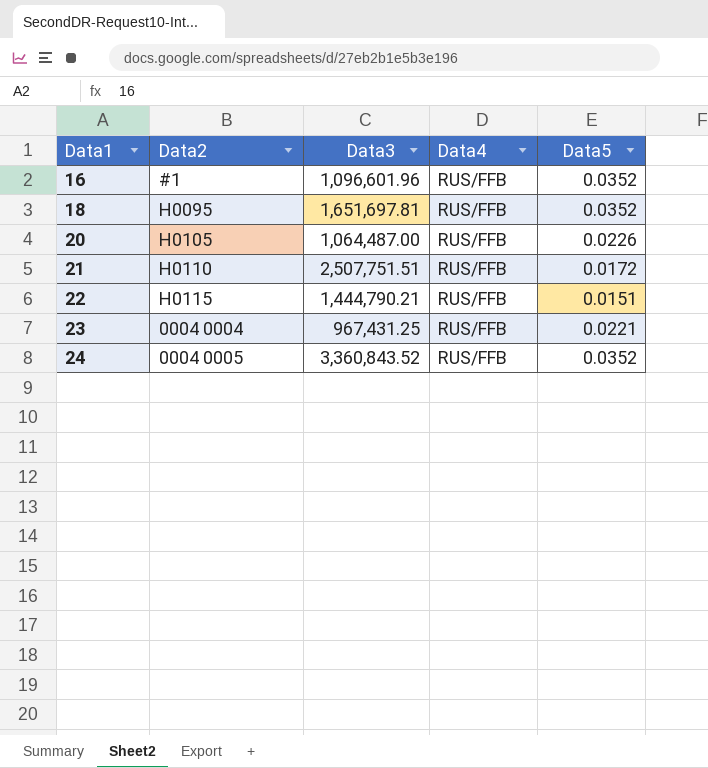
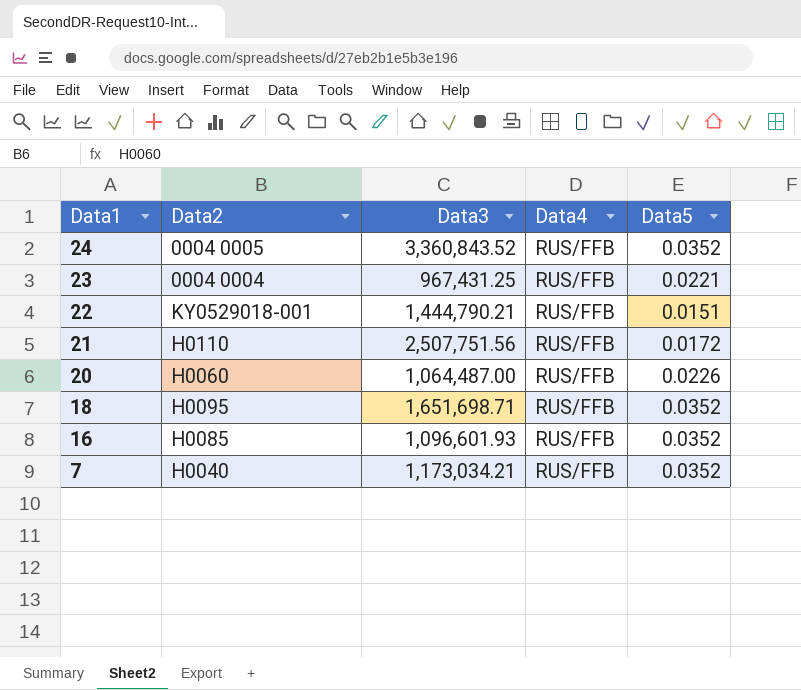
row order: Data1 ascending -> Data1 descending
22 | Data2: H0115 -> KY0529018-001
21 | Data3: 2,507,751.51 -> 2,507,751.56
20 | Data2: H0105 -> H0060
18 | Data3: 1,651,697.81 -> 1,651,698.71
16 | Data2: #1 -> H0085
16 | Data3: 1,096,601.96 -> 1,096,601.93
row 7: none -> H0040 | 1,173,034.21 | RUS/FFB | 0.0352

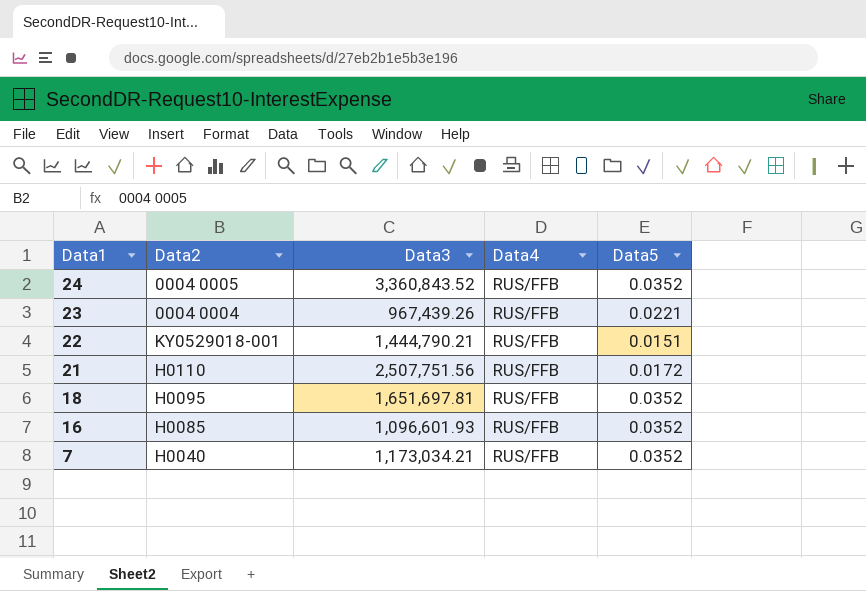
row 20: H0060 | 1,064,487.00 | RUS/FFB | 0.0226 -> none
23 | Data3: 967,431.25 -> 967,439.26
18 | Data3: 1,651,698.71 -> 1,651,697.81

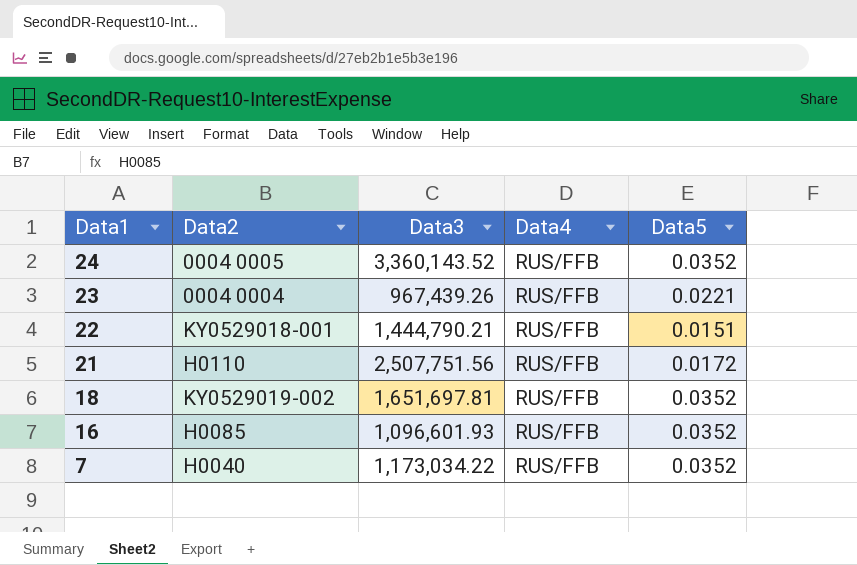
24 | Data3: 3,360,843.52 -> 3,360,143.52
18 | Data2: H0095 -> KY0529019-002
7 | Data3: 1,173,034.21 -> 1,173,034.22

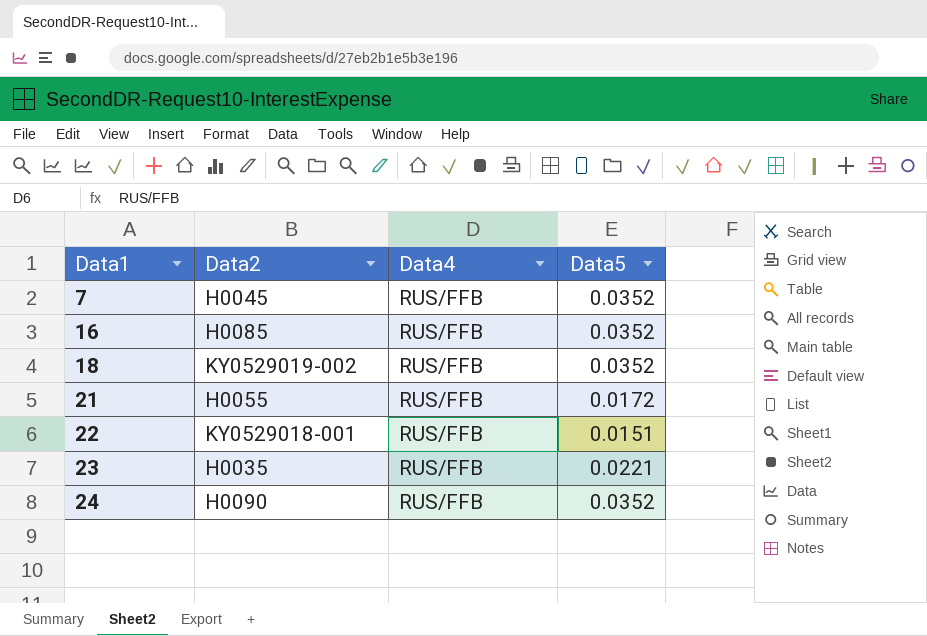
row order: Data1 descending -> Data1 ascending
column Data3 | position: 3 -> none
7 | Data2: H0040 -> H0045
21 | Data2: H0110 -> H0055
23 | Data2: 0004 0004 -> H0035
24 | Data2: 0004 0005 -> H0090

